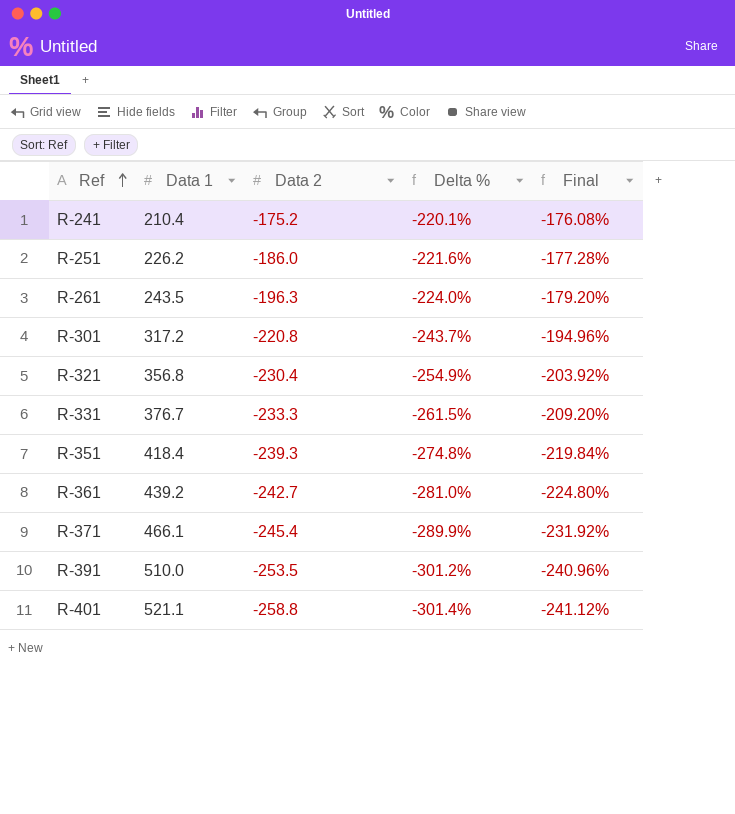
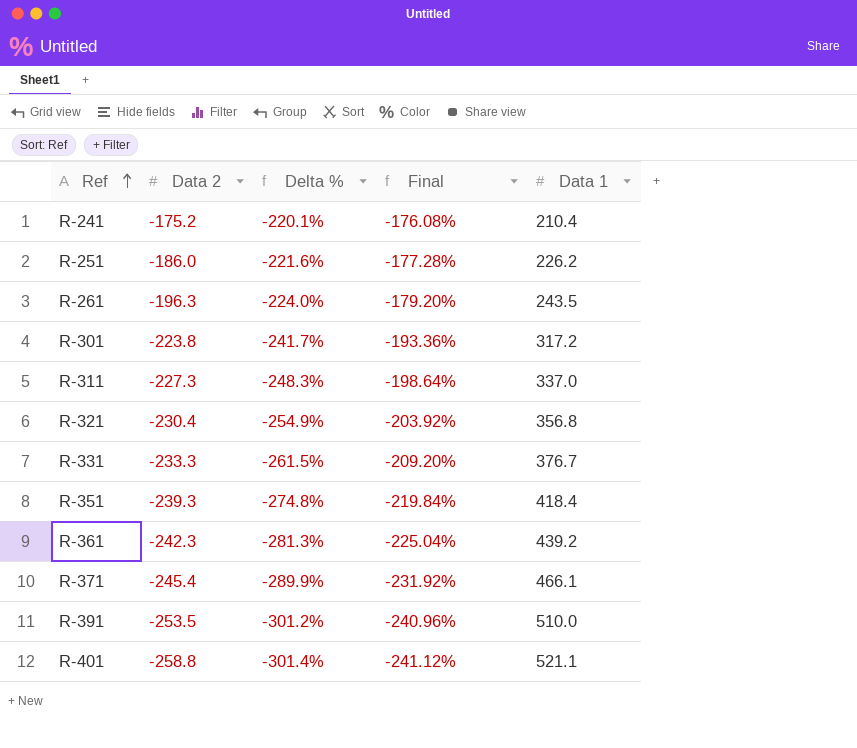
column Data 1 | position: 2 -> 5
R-301 | Data 2: -220.8 -> -223.8
R-301 | Delta %: -243.7% -> -241.7%
R-301 | Final: -194.96% -> -193.36%
row R-311: none -> -227.3 | -248.3% | -198.64% | 337.0
R-361 | Data 2: -242.7 -> -242.3
R-361 | Delta %: -281.0% -> -281.3%
R-361 | Final: -224.80% -> -225.04%

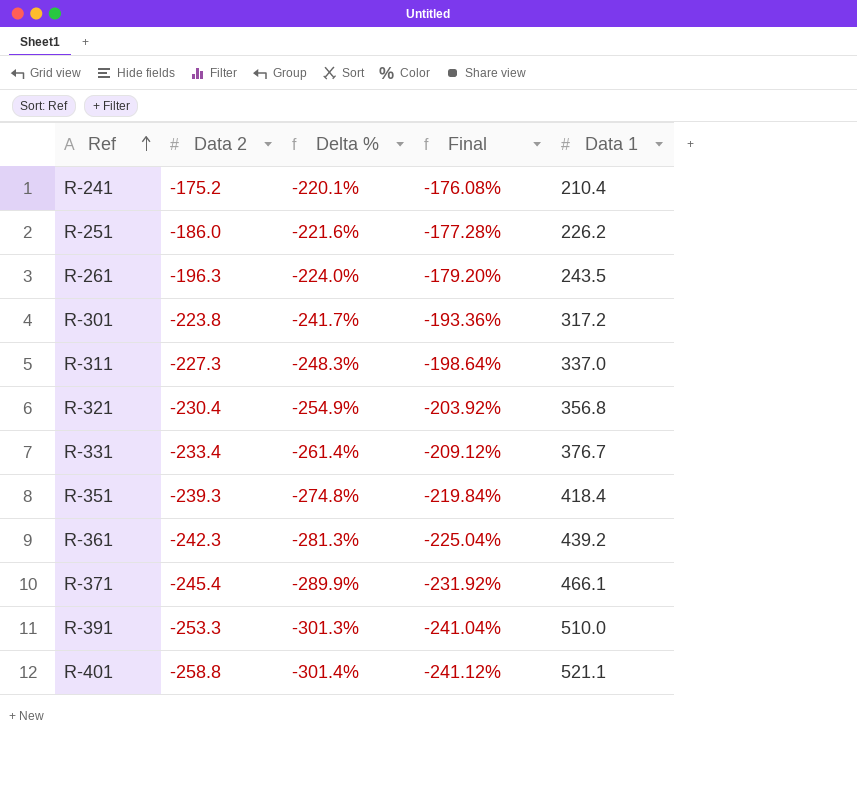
R-331 | Data 2: -233.3 -> -233.4
R-331 | Delta %: -261.5% -> -261.4%
R-331 | Final: -209.20% -> -209.12%
R-391 | Data 2: -253.5 -> -253.3
R-391 | Delta %: -301.2% -> -301.3%
R-391 | Final: -240.96% -> -241.04%

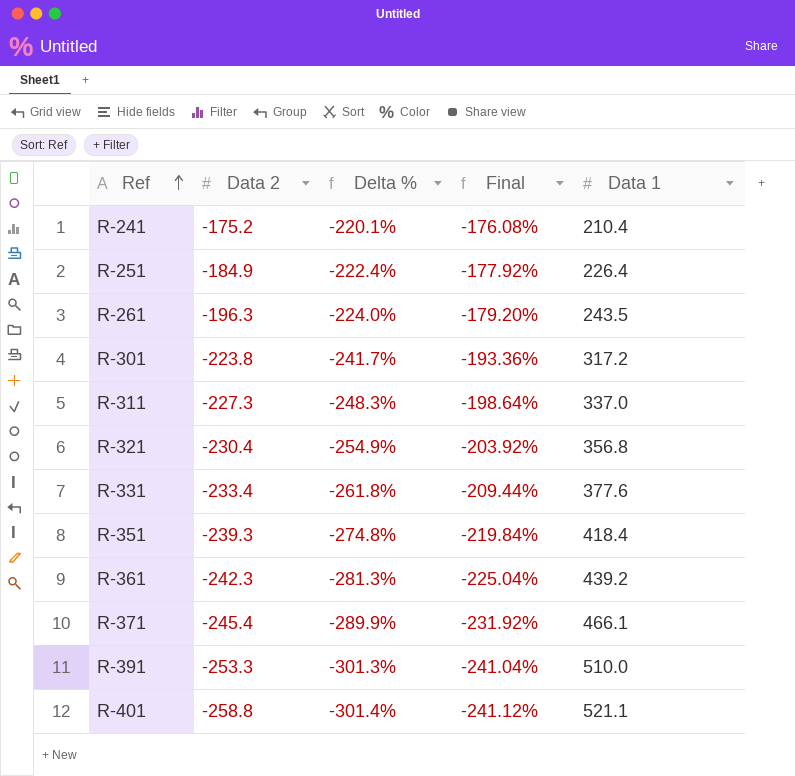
R-251 | Data 2: -186.0 -> -184.9
R-251 | Delta %: -221.6% -> -222.4%
R-251 | Final: -177.28% -> -177.92%
R-251 | Data 1: 226.2 -> 226.4
R-331 | Delta %: -261.4% -> -261.8%
R-331 | Final: -209.12% -> -209.44%
R-331 | Data 1: 376.7 -> 377.6

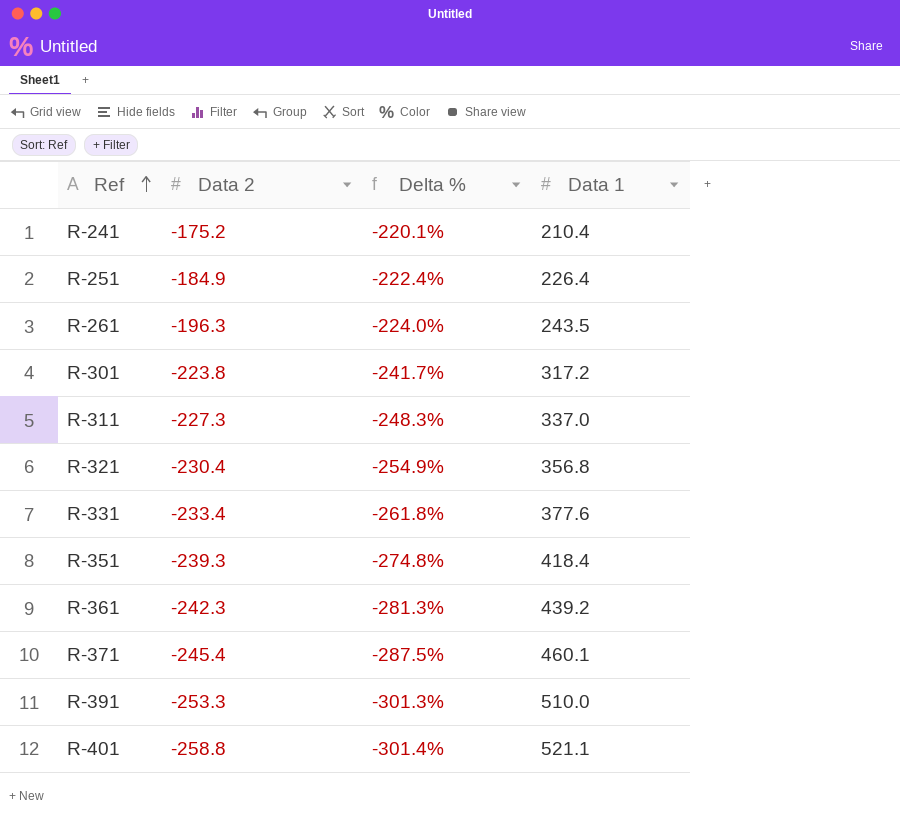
column Final | formula: [Delta %] * 0.8 -> none
R-371 | Delta %: -289.9% -> -287.5%
R-371 | Data 1: 466.1 -> 460.1

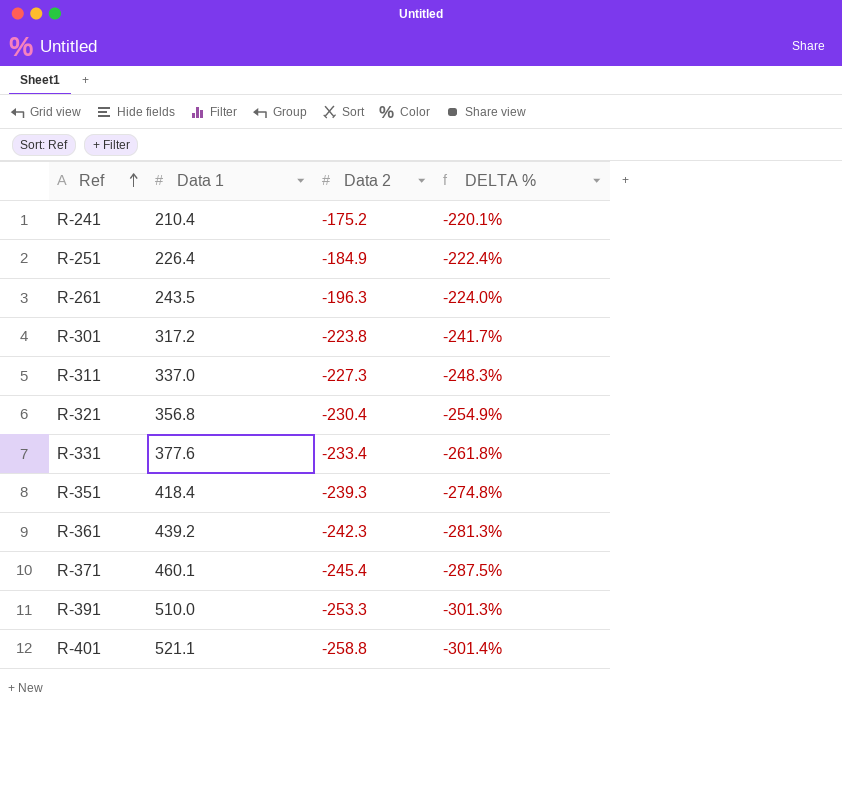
column Data 1 | position: 4 -> 2
column name: Delta % -> DELTA %

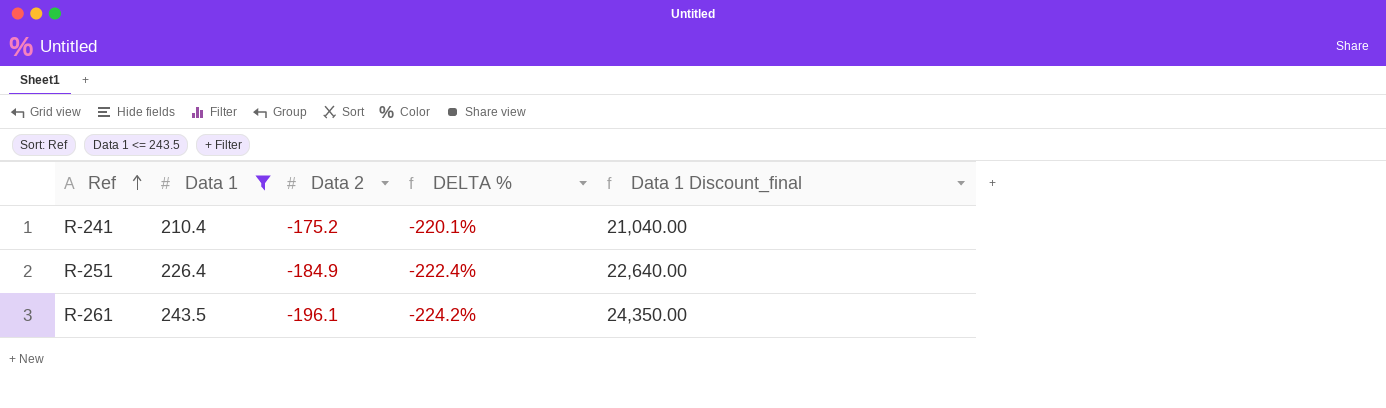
filter: none -> Data 1 <= 243.5
column Data 1 Discount_final | formula: none -> [Data 1] * 100
R-261 | Data 2: -196.3 -> -196.1
R-261 | DELTA %: -224.0% -> -224.2%

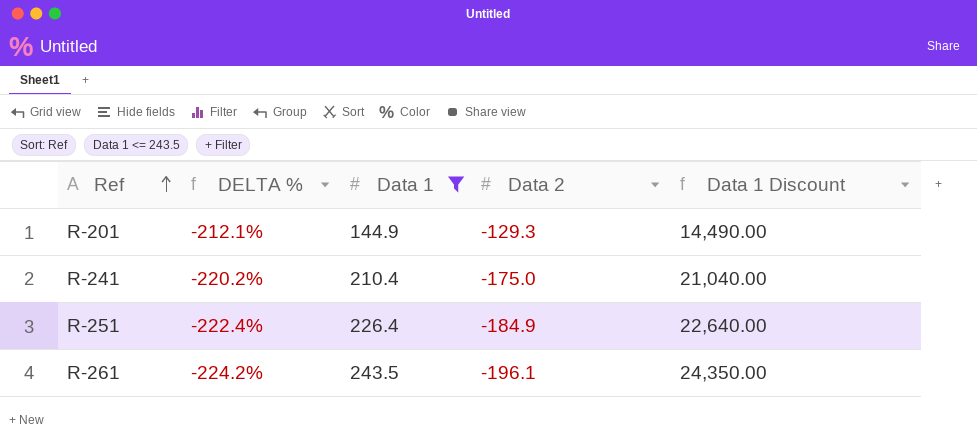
column DELTA % | position: 4 -> 2
column name: Data 1 Discount_final -> Data 1 Discount
row R-201: none -> -212.1% | 144.9 | -129.3 | 14,490.00
R-241 | DELTA %: -220.1% -> -220.2%
R-241 | Data 2: -175.2 -> -175.0

